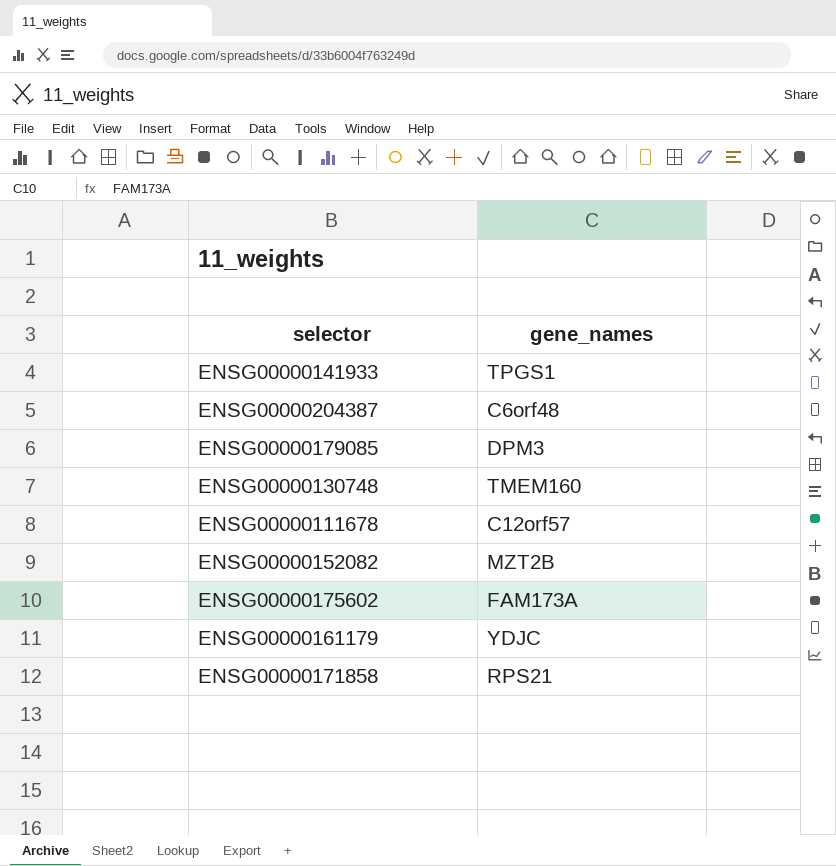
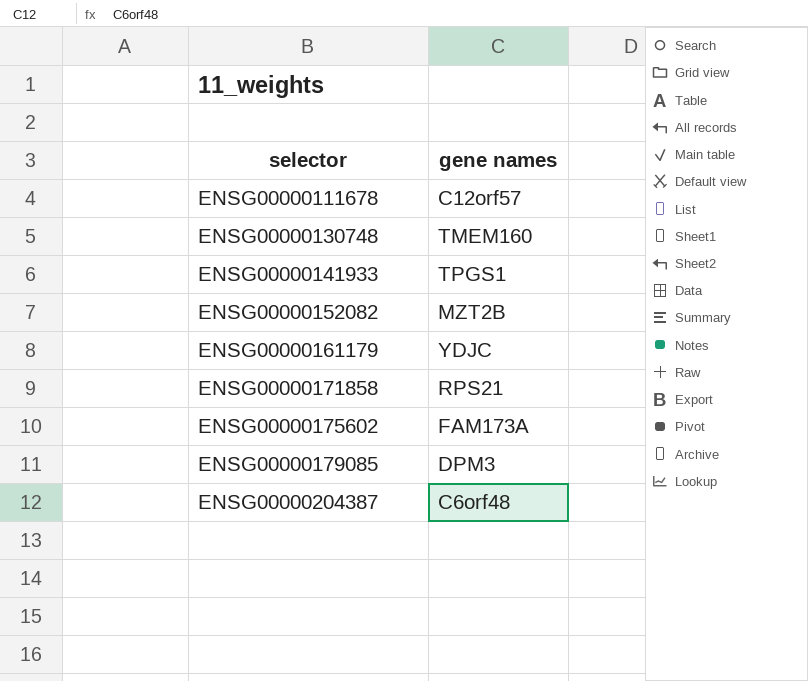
row order: none -> selector ascending
column name: gene_names -> gene names

